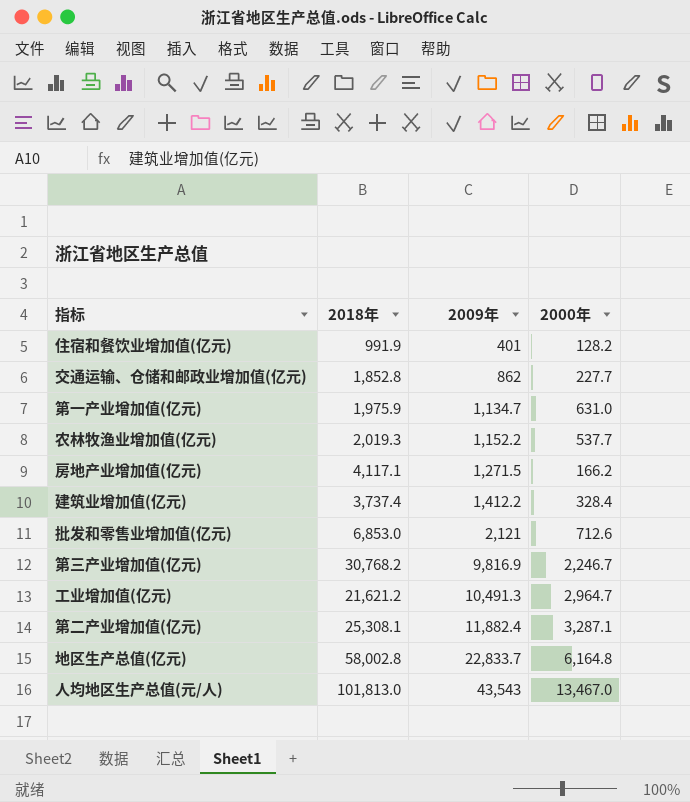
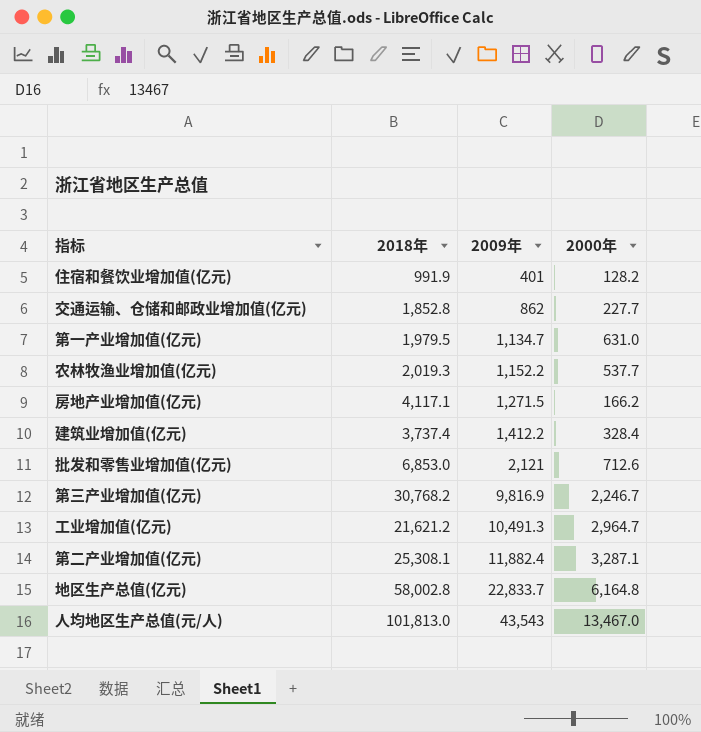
第一产业增加值(亿元) | 2018年: 1,975.9 -> 1,979.5

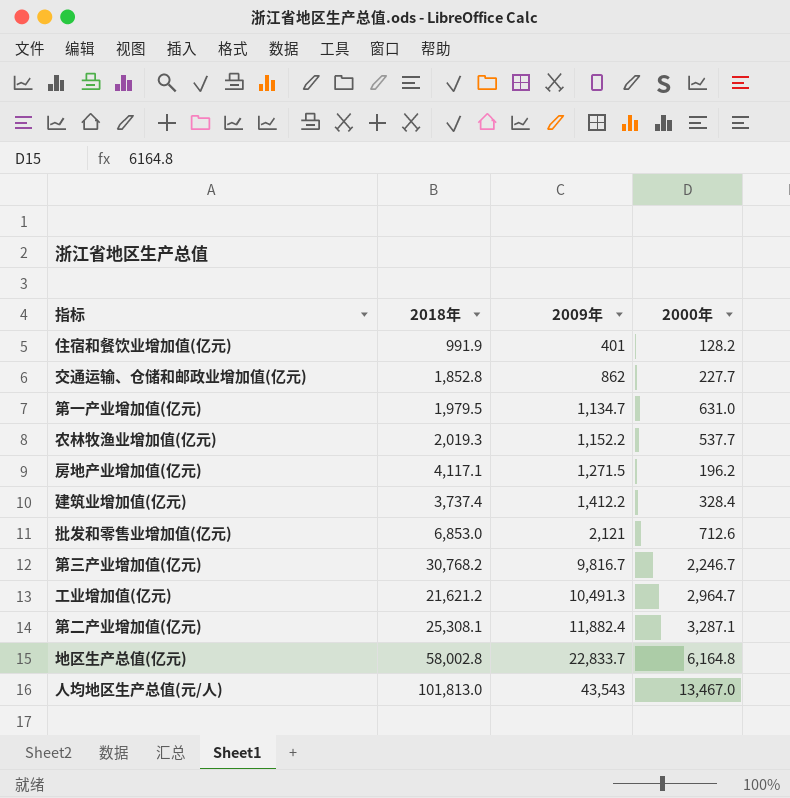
房地产业增加值(亿元) | 2000年: 166.2 -> 196.2
第三产业增加值(亿元) | 2009年: 9,816.9 -> 9,816.7

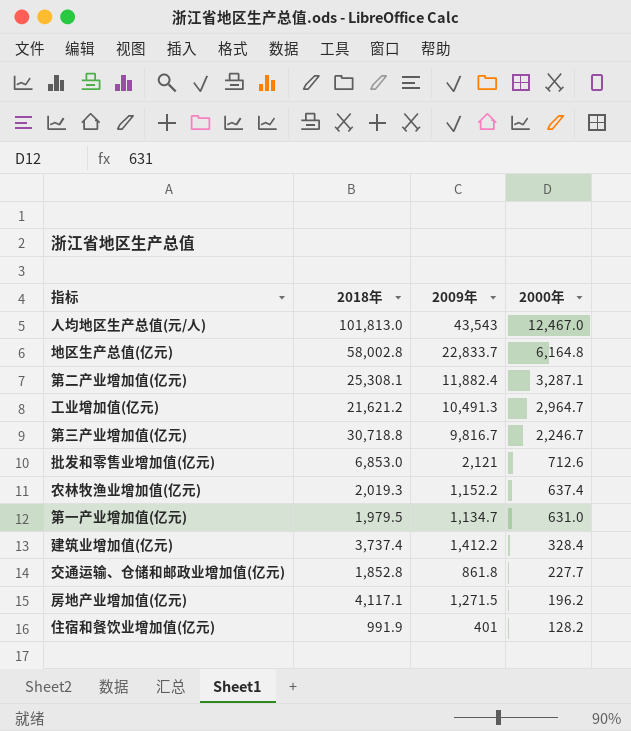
row order: 2009年 ascending -> 2000年 descending
人均地区生产总值(元/人) | 2000年: 13,467.0 -> 12,467.0
第三产业增加值(亿元) | 2018年: 30,768.2 -> 30,718.8
农林牧渔业增加值(亿元) | 2000年: 537.7 -> 637.4
交通运输、仓储和邮政业增加值(亿元) | 2009年: 862 -> 861.8

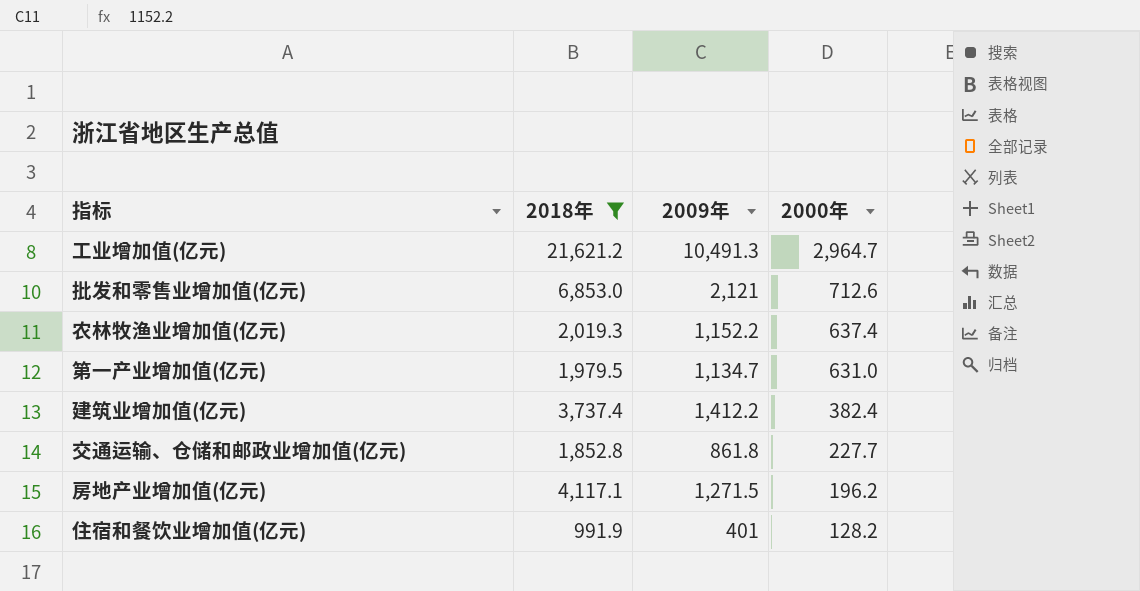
filter: none -> 2018年 <= 21,621.2
建筑业增加值(亿元) | 2000年: 328.4 -> 382.4

